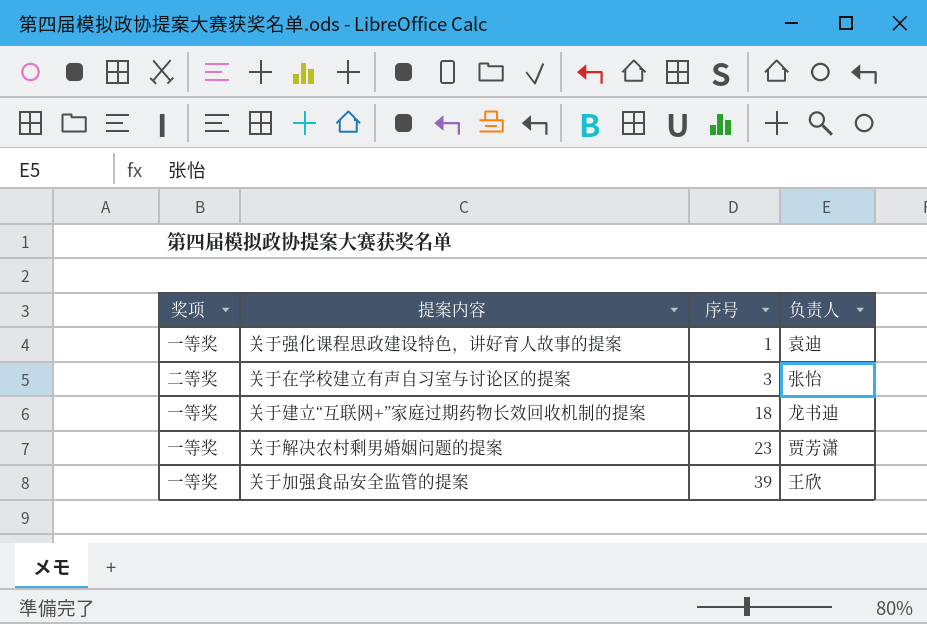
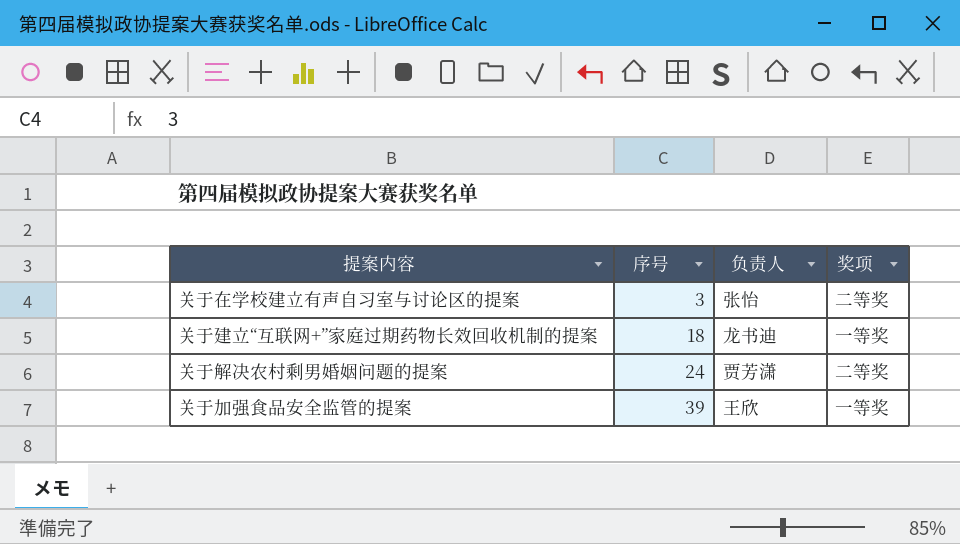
column 奖项 | position: 1 -> 4
row 关于强化课程思政建设特色，讲好育人故事的提案: 一等奖 | 1 | 袁迪 -> none
关于解决农村剩男婚姻问题的提案 | 序号: 23 -> 24
关于解决农村剩男婚姻问题的提案 | 奖项: 一等奖 -> 二等奖

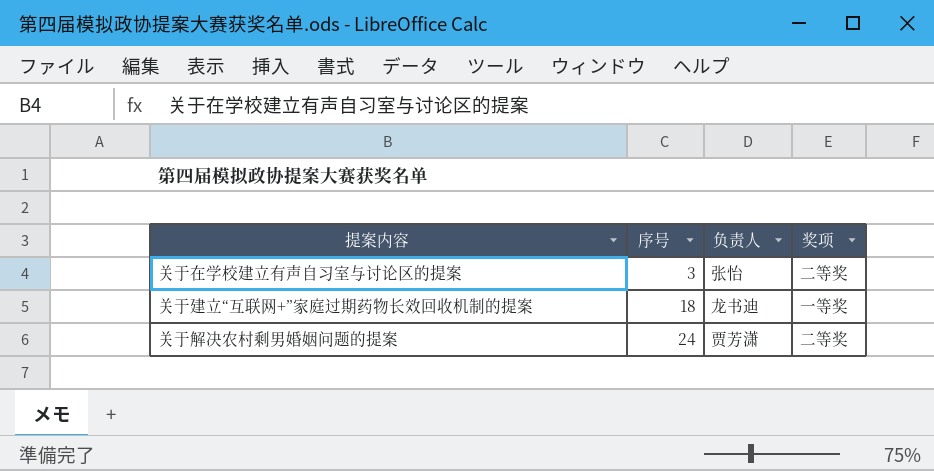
row 关于加强食品安全监管的提案: 39 | 王欣 | 一等奖 -> none

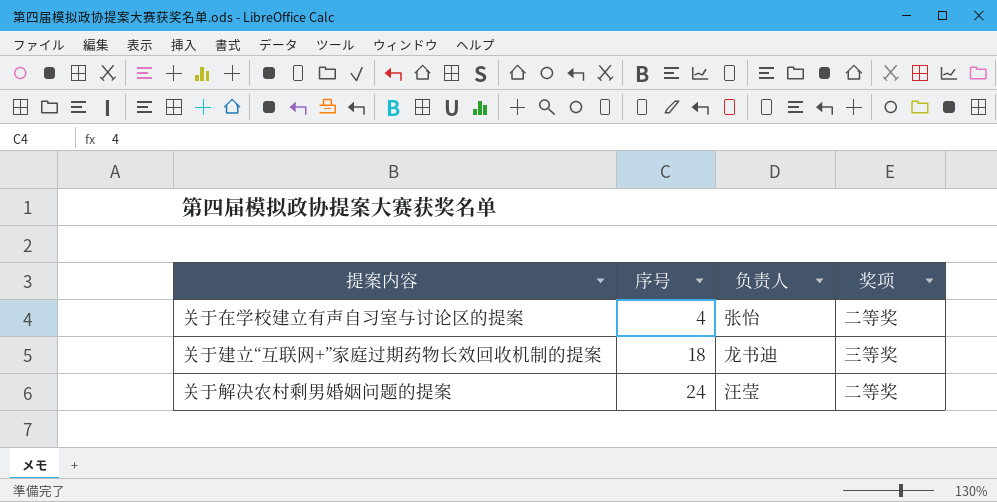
关于在学校建立有声自习室与讨论区的提案 | 序号: 3 -> 4
关于建立“互联网+”家庭过期药物长效回收机制的提案 | 奖项: 一等奖 -> 三等奖
关于解决农村剩男婚姻问题的提案 | 负责人: 贾芳潇 -> 汪莹

